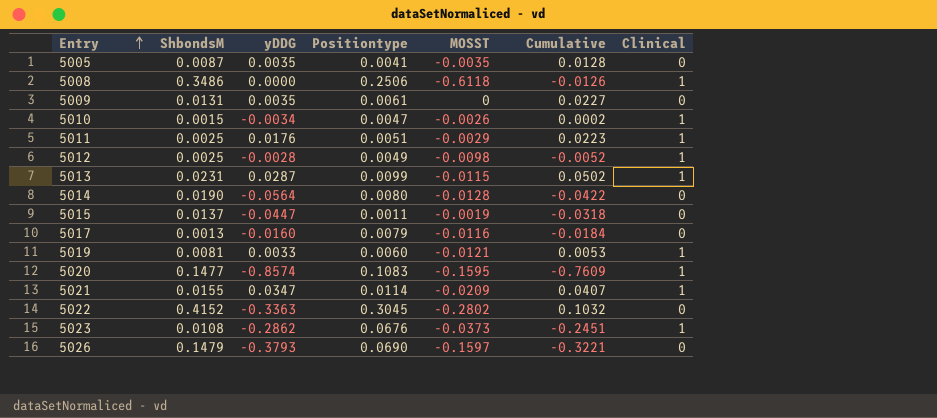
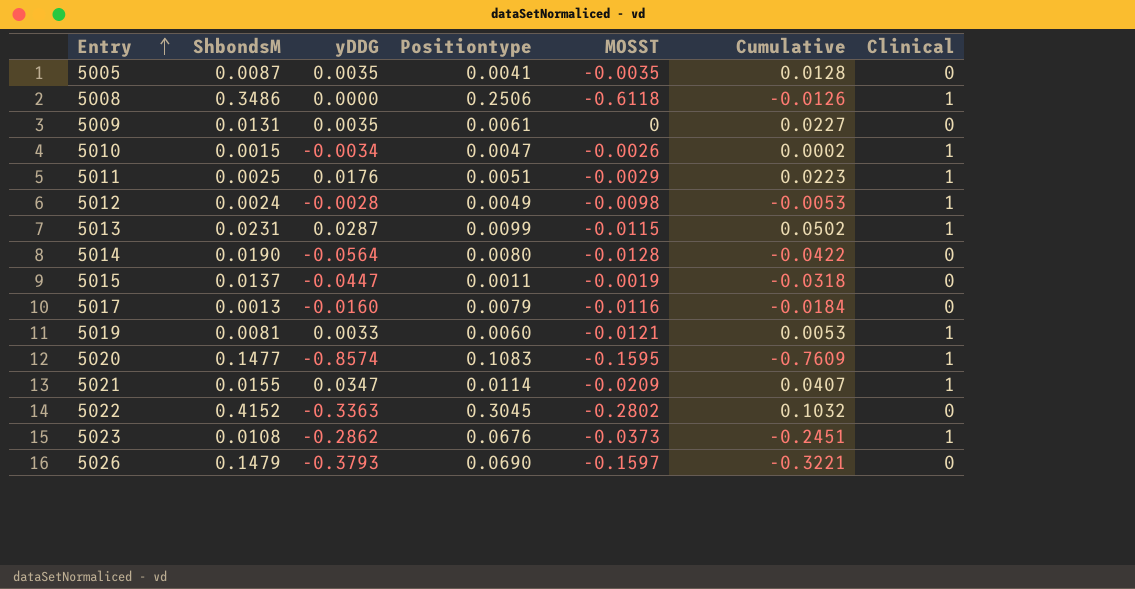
5012 | ShbondsM: 0.0025 -> 0.0024
5012 | Cumulative: -0.0052 -> -0.0053

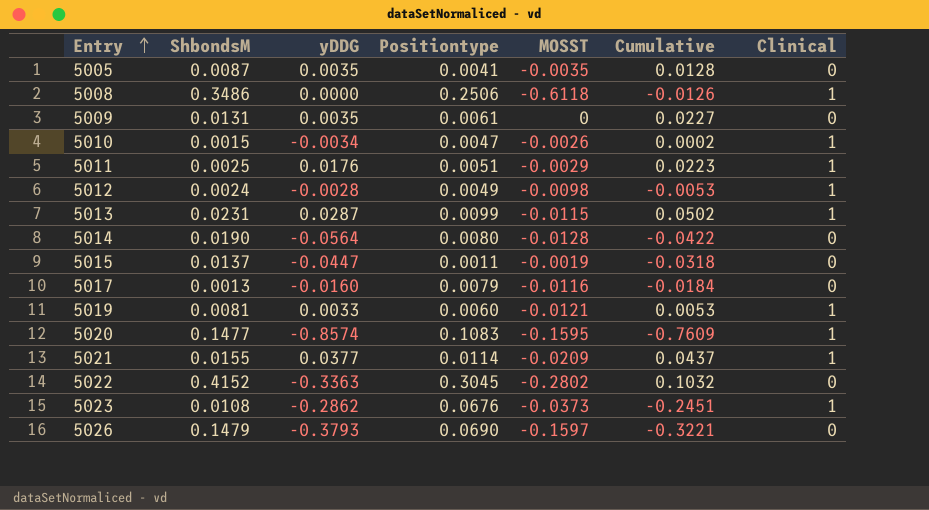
5021 | yDDG: 0.0347 -> 0.0377
5021 | Cumulative: 0.0407 -> 0.0437

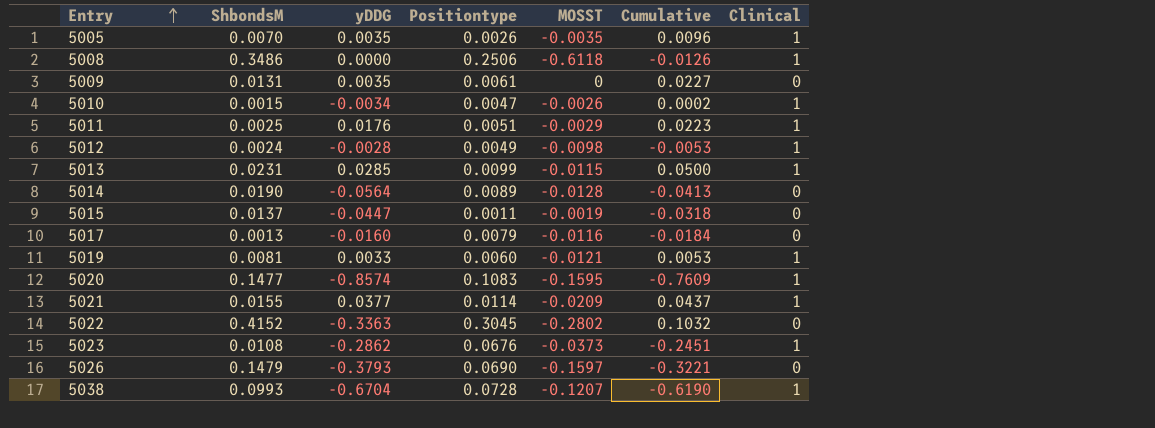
5005 | ShbondsM: 0.0087 -> 0.0070
5005 | Positiontype: 0.0041 -> 0.0026
5005 | Cumulative: 0.0128 -> 0.0096
5005 | Clinical: 0 -> 1
5013 | yDDG: 0.0287 -> 0.0285
5013 | Cumulative: 0.0502 -> 0.0500
5014 | Positiontype: 0.0080 -> 0.0089
5014 | Cumulative: -0.0422 -> -0.0413
row 5038: none -> 0.0993 | -0.6704 | 0.0728 | -0.1207 | -0.6190 | 1

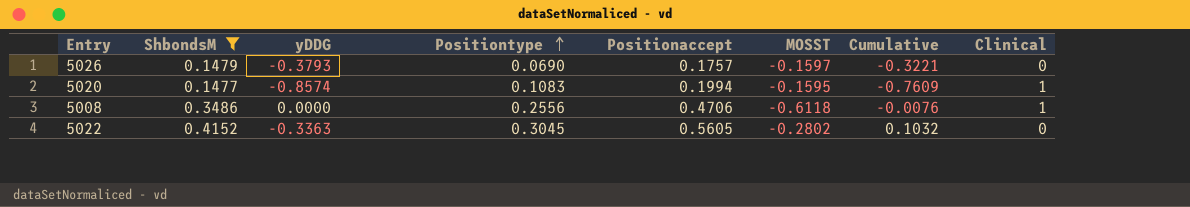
filter: none -> ShbondsM >= 0.1477
row order: Entry ascending -> Positiontype ascending
column Positionaccept | position: none -> 5
5008 | Positiontype: 0.2506 -> 0.2556
5008 | Cumulative: -0.0126 -> -0.0076

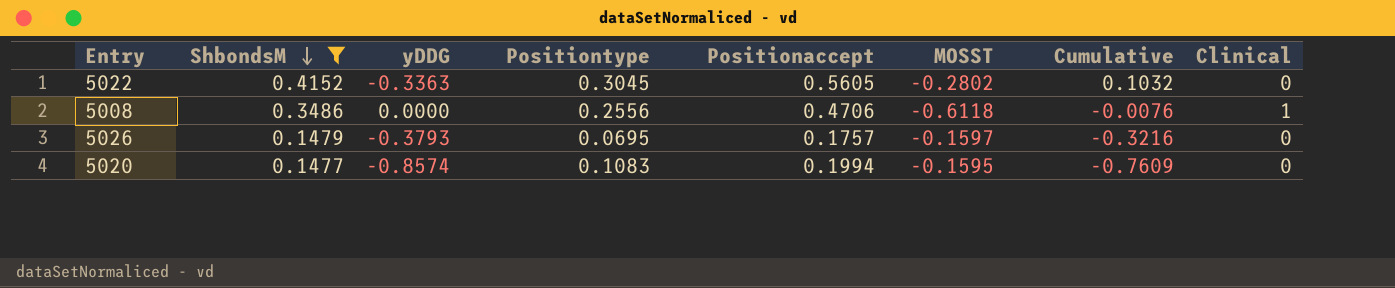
row order: Positiontype ascending -> ShbondsM descending
5026 | Positiontype: 0.0690 -> 0.0695
5026 | Cumulative: -0.3221 -> -0.3216
5020 | Clinical: 1 -> 0

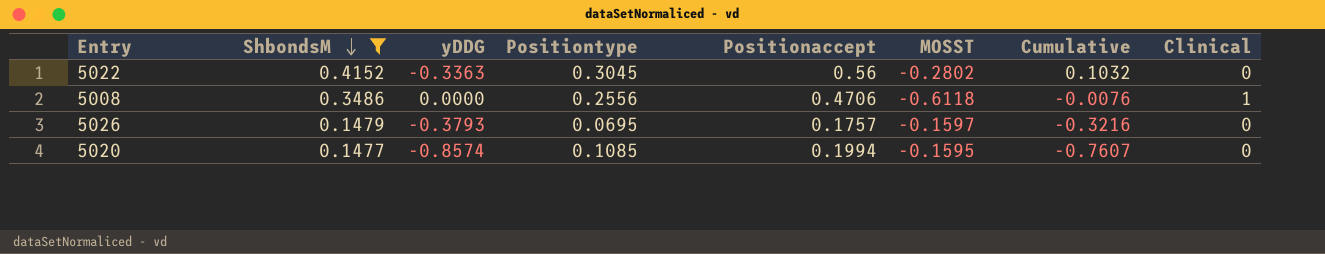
5022 | Positionaccept: 0.5605 -> 0.56
5020 | Positiontype: 0.1083 -> 0.1085
5020 | Cumulative: -0.7609 -> -0.7607

